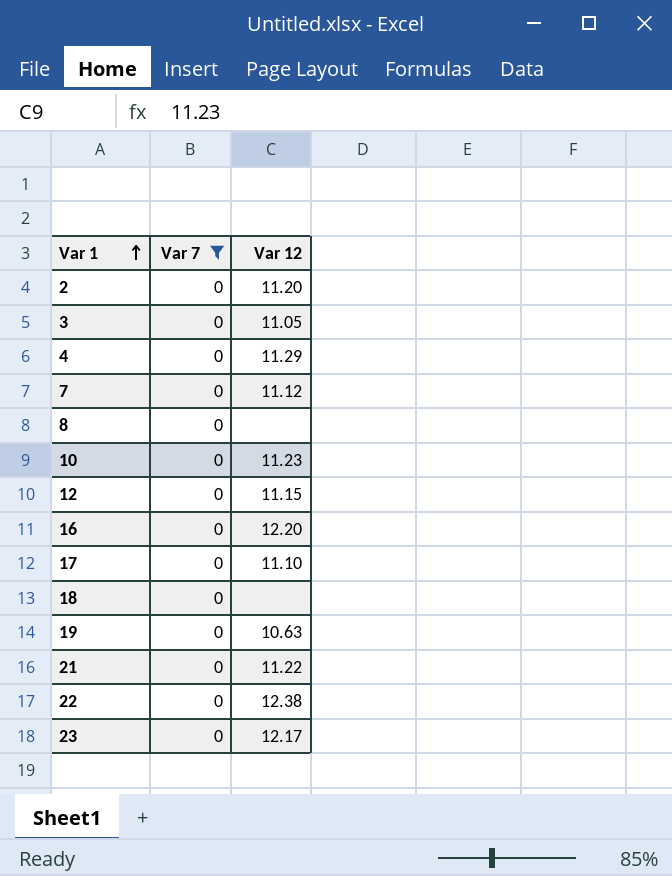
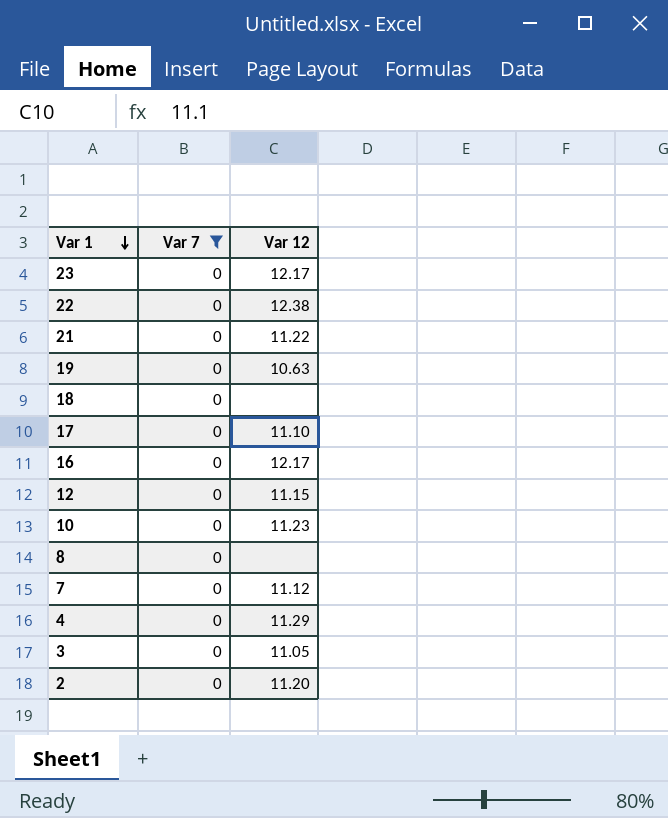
row order: Var 1 ascending -> Var 1 descending
16 | Var 12: 12.20 -> 12.17

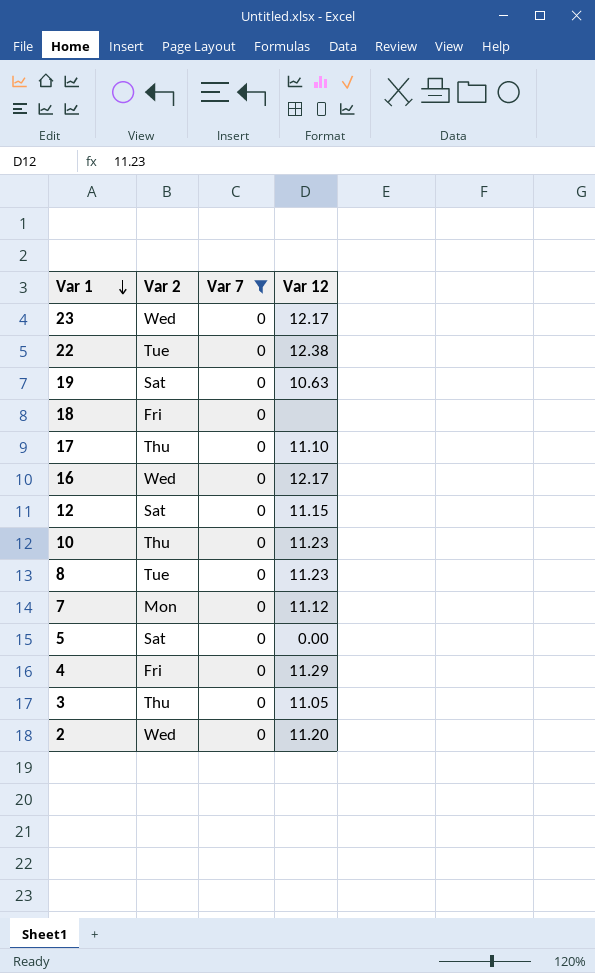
column Var 2 | position: none -> 2
row 21: 0 | 11.22 -> none
8 | Var 12: none -> 11.23
row 5: none -> Sat | 0 | 0.00

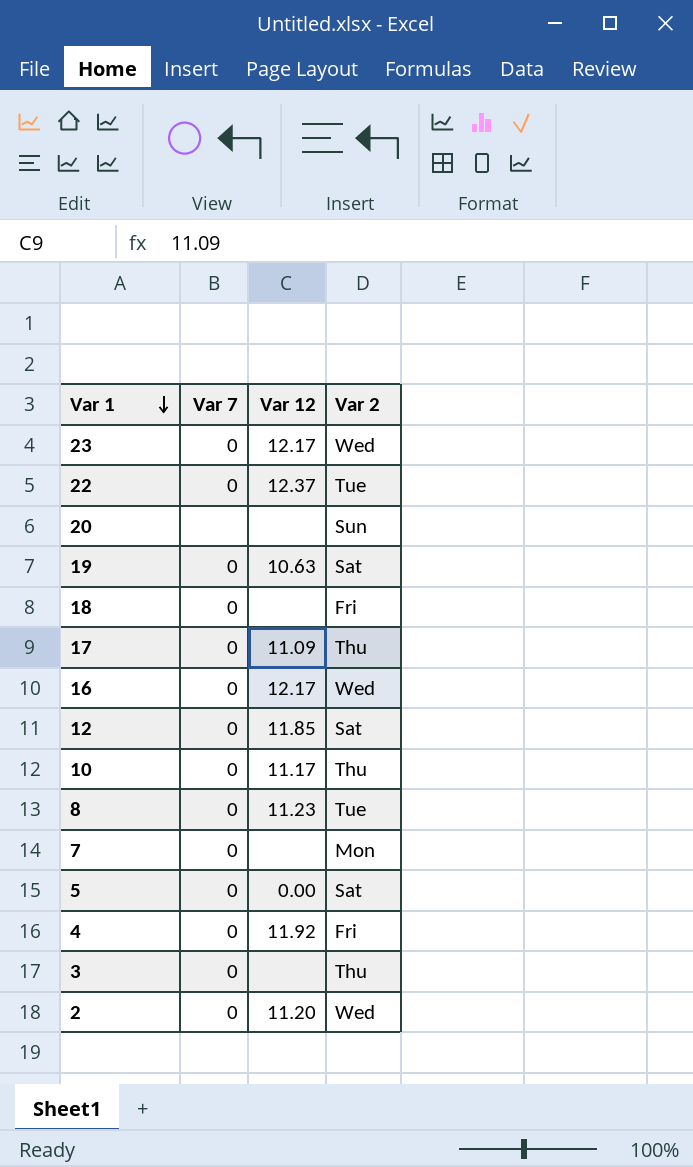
filter: Var 7 = 0 -> none
column Var 2 | position: 2 -> 4
22 | Var 12: 12.38 -> 12.37
17 | Var 12: 11.10 -> 11.09
12 | Var 12: 11.15 -> 11.85
10 | Var 12: 11.23 -> 11.17
7 | Var 12: 11.12 -> none
4 | Var 12: 11.29 -> 11.92
3 | Var 12: 11.05 -> none

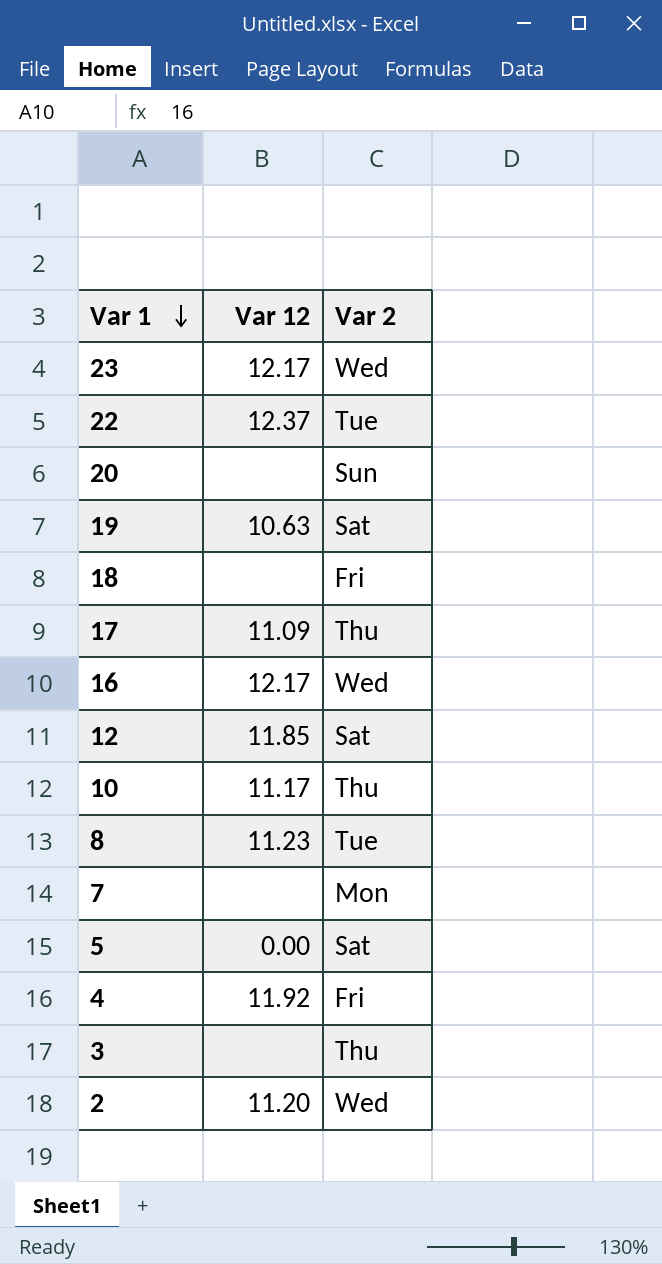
column Var 7 | position: 2 -> none

